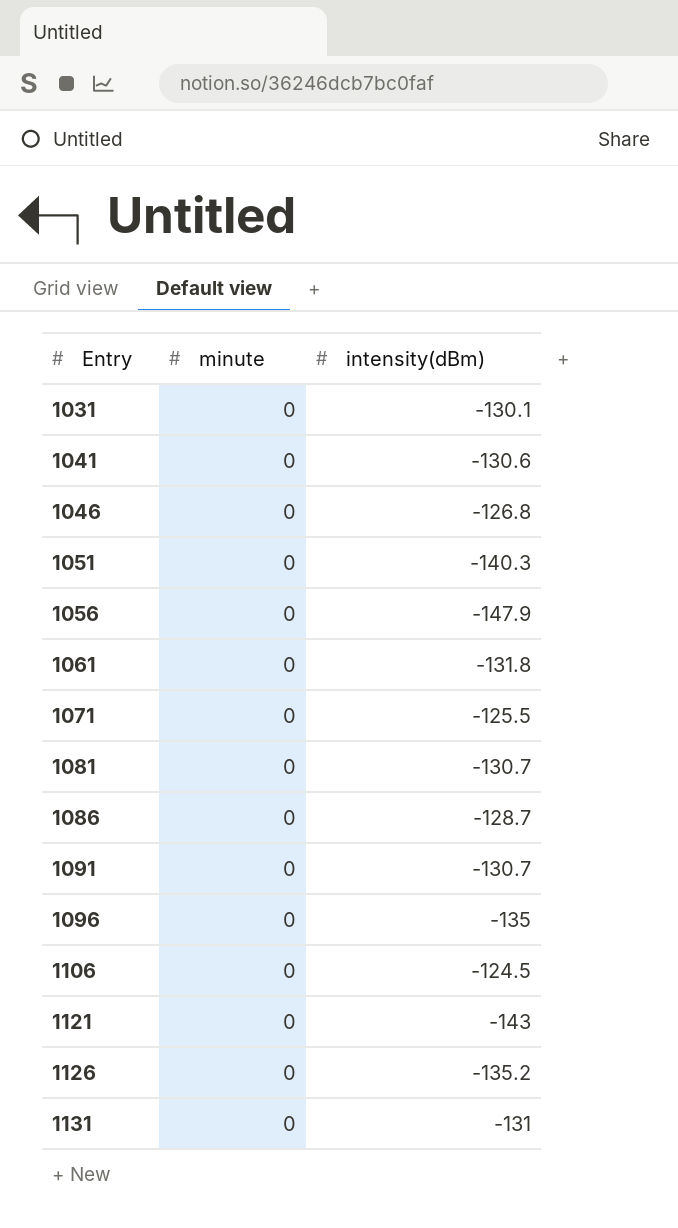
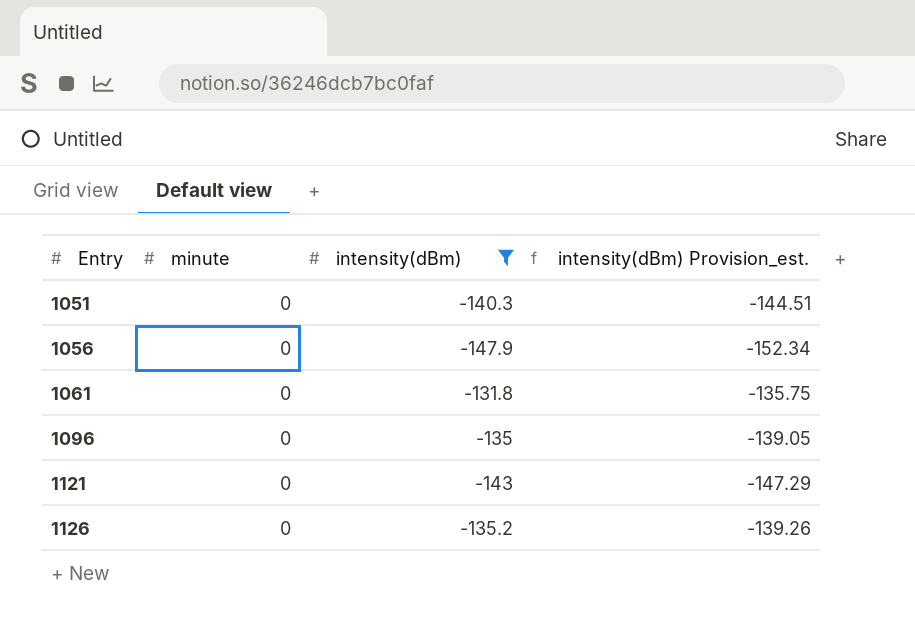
filter: none -> intensity(dBm) <= -131.8
column intensity(dBm) Provision_est. | formula: none -> [intensity(dBm)] * 1.03

